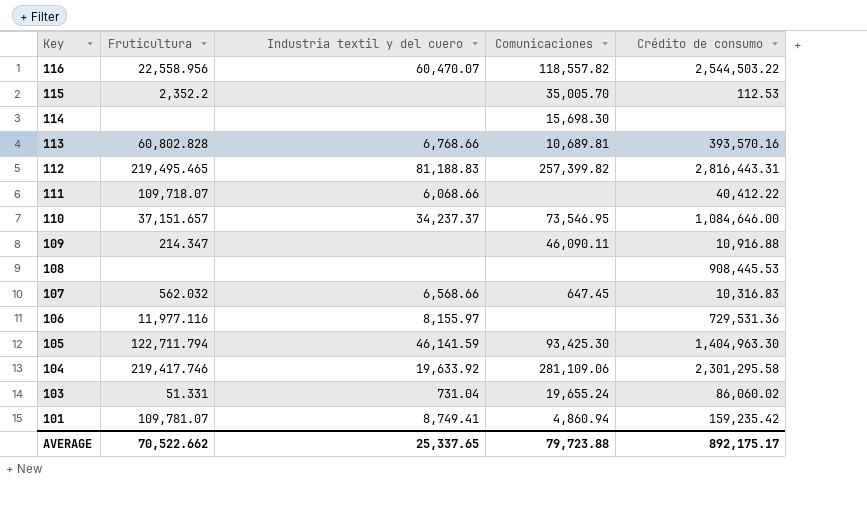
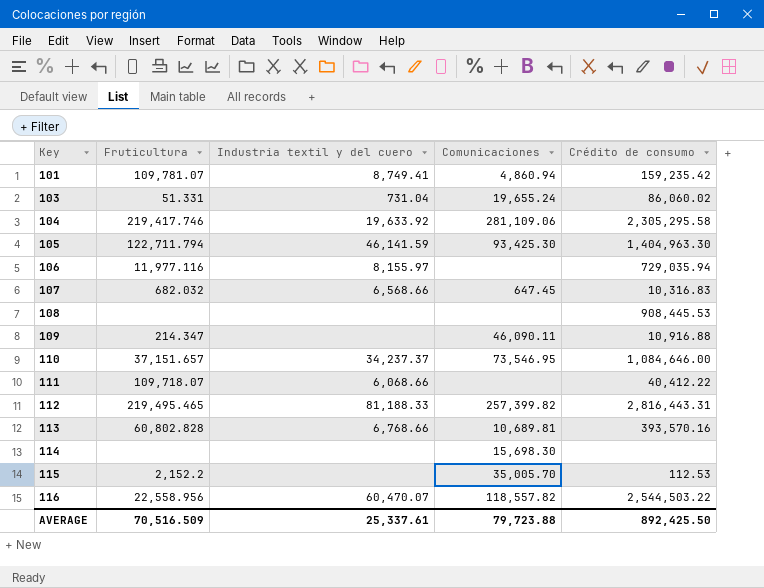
row order: Key descending -> Key ascending
104 | Crédito de consumo: 2,301,295.58 -> 2,305,295.58
106 | Crédito de consumo: 729,531.36 -> 729,035.94
107 | Fruticultura: 562.032 -> 682.032
112 | Industria textil y del cuero: 81,188.83 -> 81,188.33
115 | Fruticultura: 2,352.2 -> 2,152.2
AVERAGE | Fruticultura: 70,522.662 -> 70,516.509
AVERAGE | Industria textil y del cuero: 25,337.65 -> 25,337.61
AVERAGE | Crédito de consumo: 892,175.17 -> 892,425.50

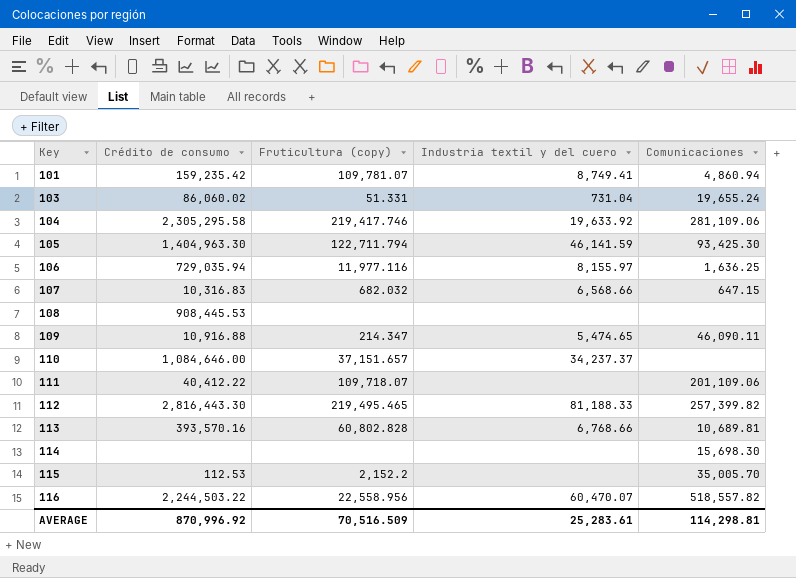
column Crédito de consumo | position: 5 -> 2
column name: Fruticultura -> Fruticultura (copy)
106 | Comunicaciones: none -> 1,636.25
107 | Comunicaciones: 647.45 -> 647.15
109 | Industria textil y del cuero: none -> 5,474.65
110 | Comunicaciones: 73,546.95 -> none
111 | Industria textil y del cuero: 6,068.66 -> none
111 | Comunicaciones: none -> 201,109.06
112 | Crédito de consumo: 2,816,443.31 -> 2,816,443.30
116 | Crédito de consumo: 2,544,503.22 -> 2,244,503.22
116 | Comunicaciones: 118,557.82 -> 518,557.82
AVERAGE | Crédito de consumo: 892,425.50 -> 870,996.92
AVERAGE | Industria textil y del cuero: 25,337.61 -> 25,283.61
AVERAGE | Comunicaciones: 79,723.88 -> 114,298.81

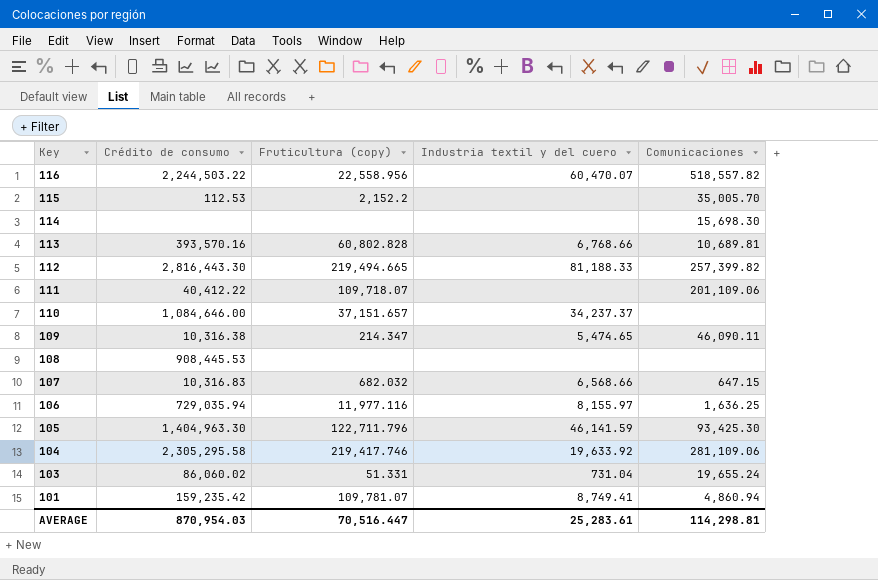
row order: Key ascending -> Key descending
112 | Fruticultura (copy): 219,495.465 -> 219,494.665
109 | Crédito de consumo: 10,916.88 -> 10,316.38
105 | Fruticultura (copy): 122,711.794 -> 122,711.796
AVERAGE | Crédito de consumo: 870,996.92 -> 870,954.03
AVERAGE | Fruticultura (copy): 70,516.509 -> 70,516.447

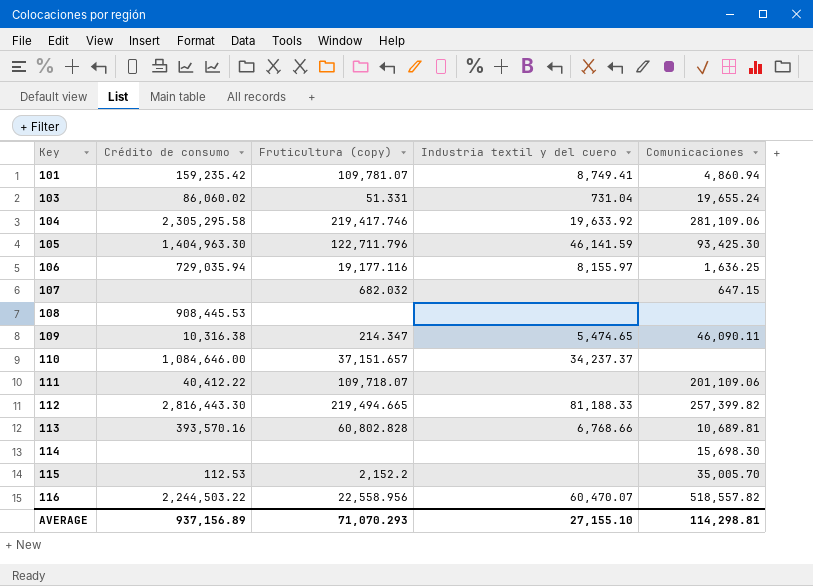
row order: Key descending -> Key ascending
106 | Fruticultura (copy): 11,977.116 -> 19,177.116
107 | Crédito de consumo: 10,316.83 -> none
107 | Industria textil y del cuero: 6,568.66 -> none
AVERAGE | Crédito de consumo: 870,954.03 -> 937,156.89
AVERAGE | Fruticultura (copy): 70,516.447 -> 71,070.293
AVERAGE | Industria textil y del cuero: 25,283.61 -> 27,155.10

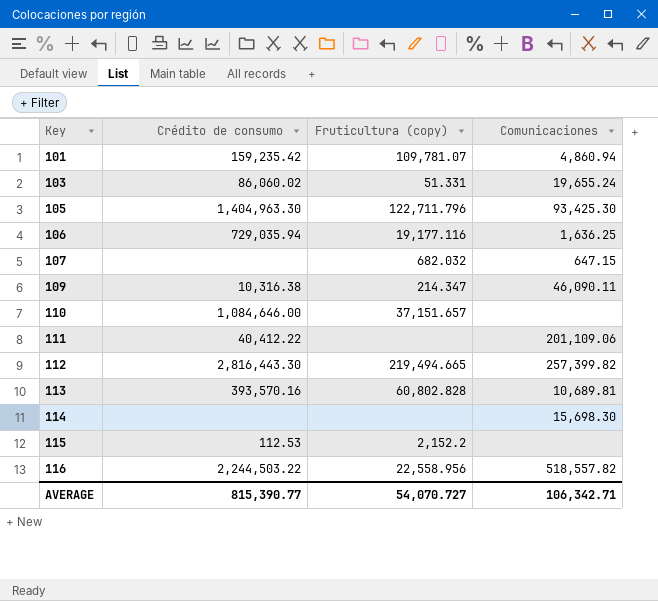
column Industria textil y del cuero | position: 4 -> none
row 104: 2,305,295.58 | 219,417.746 | 19,633.92 | 281,109.06 -> none
row 108: 908,445.53 | none | none | none -> none
111 | Fruticultura (copy): 109,718.07 -> none
115 | Comunicaciones: 35,005.70 -> none
AVERAGE | Crédito de consumo: 937,156.89 -> 815,390.77
AVERAGE | Fruticultura (copy): 71,070.293 -> 54,070.727
AVERAGE | Comunicaciones: 114,298.81 -> 106,342.71

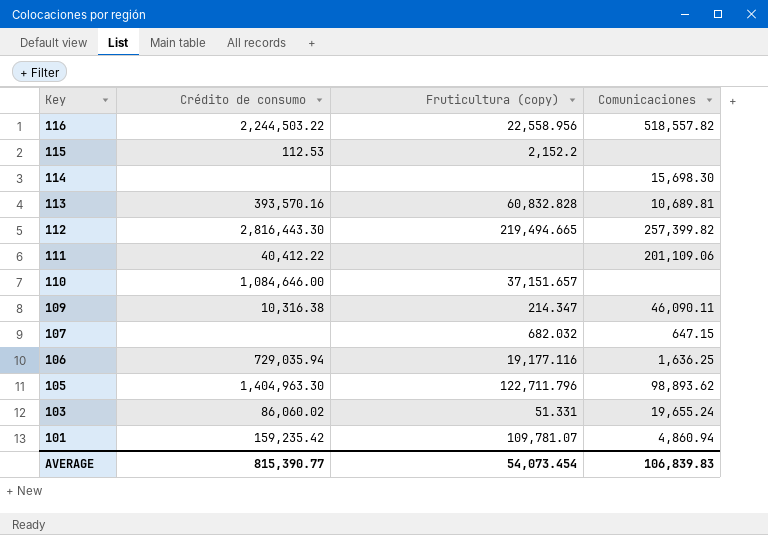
row order: Key ascending -> Key descending
113 | Fruticultura (copy): 60,802.828 -> 60,832.828
105 | Comunicaciones: 93,425.30 -> 98,893.62
AVERAGE | Fruticultura (copy): 54,070.727 -> 54,073.454
AVERAGE | Comunicaciones: 106,342.71 -> 106,839.83

